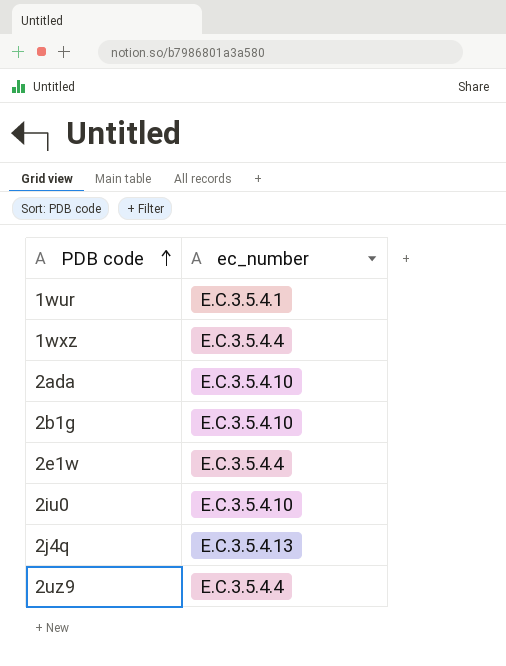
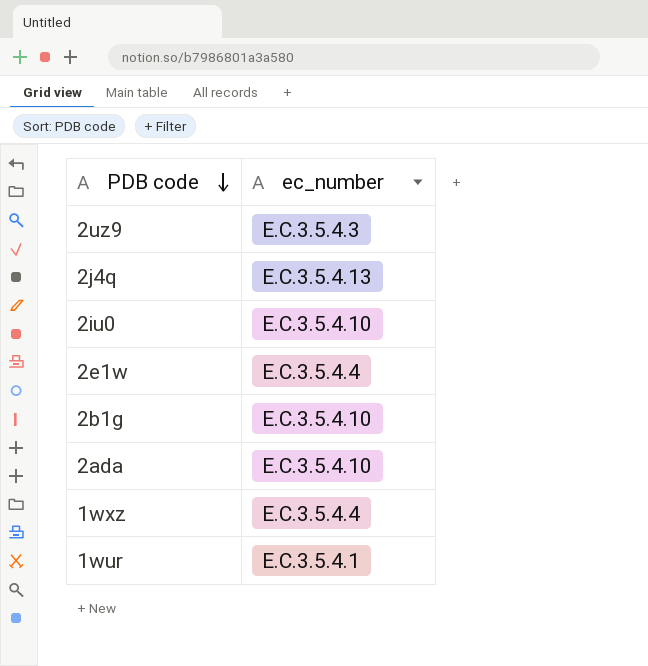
row order: PDB code ascending -> PDB code descending
2uz9 | ec_number: E.C.3.5.4.4 -> E.C.3.5.4.3

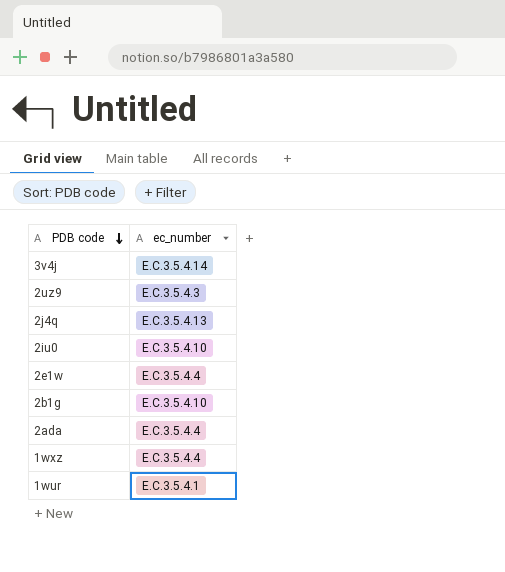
row 3v4j: none -> E.C.3.5.4.14
2ada | ec_number: E.C.3.5.4.10 -> E.C.3.5.4.4

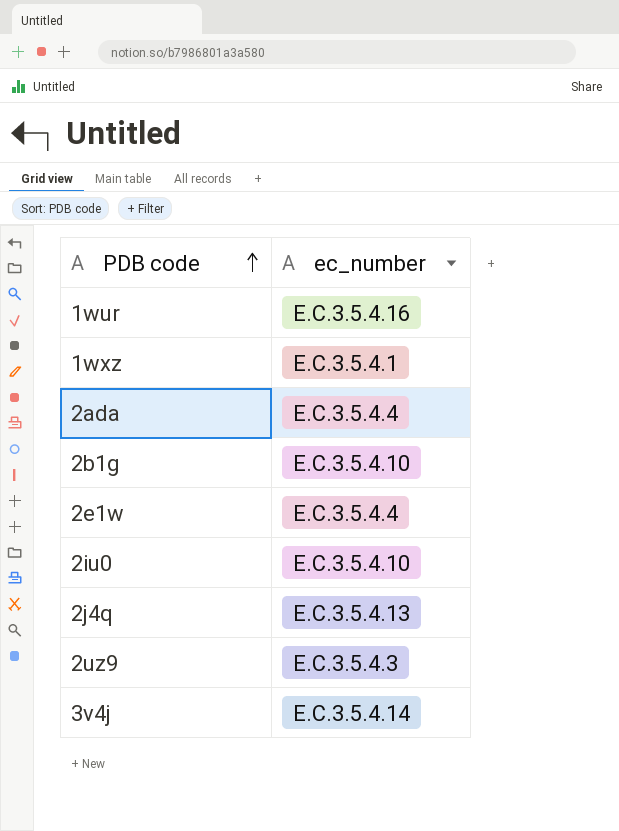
row order: PDB code descending -> PDB code ascending
1wur | ec_number: E.C.3.5.4.1 -> E.C.3.5.4.16
1wxz | ec_number: E.C.3.5.4.4 -> E.C.3.5.4.1

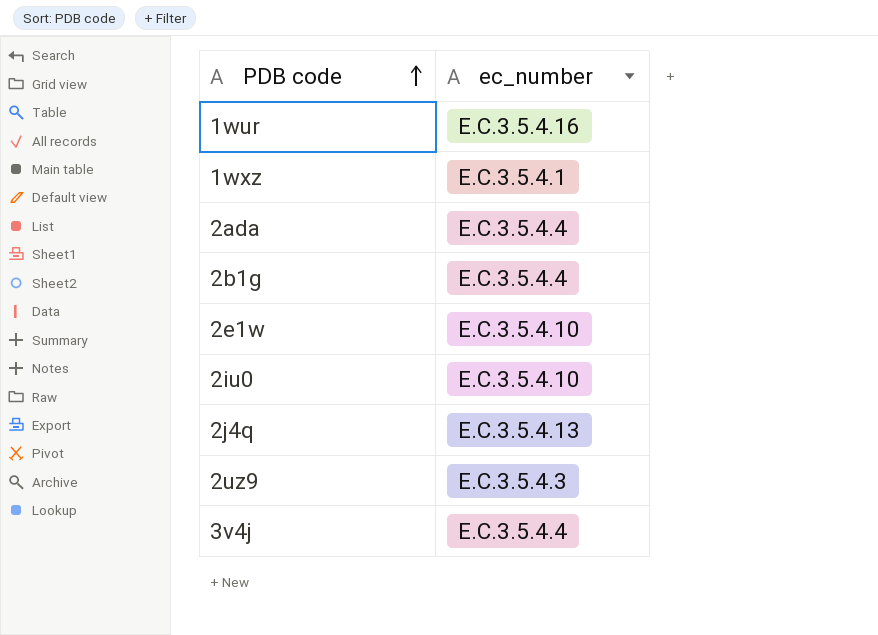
2b1g | ec_number: E.C.3.5.4.10 -> E.C.3.5.4.4
2e1w | ec_number: E.C.3.5.4.4 -> E.C.3.5.4.10
3v4j | ec_number: E.C.3.5.4.14 -> E.C.3.5.4.4

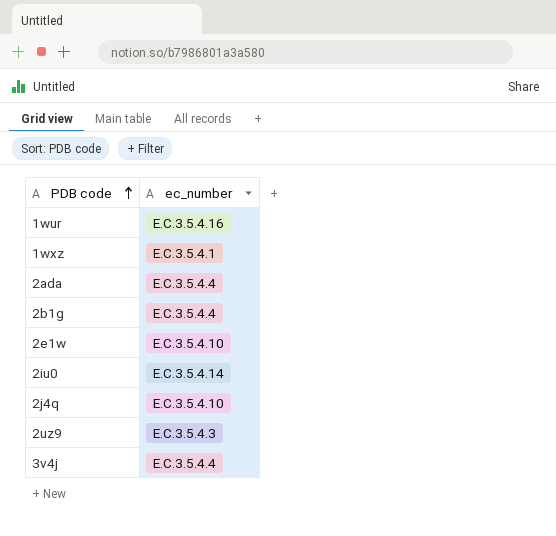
2iu0 | ec_number: E.C.3.5.4.10 -> E.C.3.5.4.14
2j4q | ec_number: E.C.3.5.4.13 -> E.C.3.5.4.10

